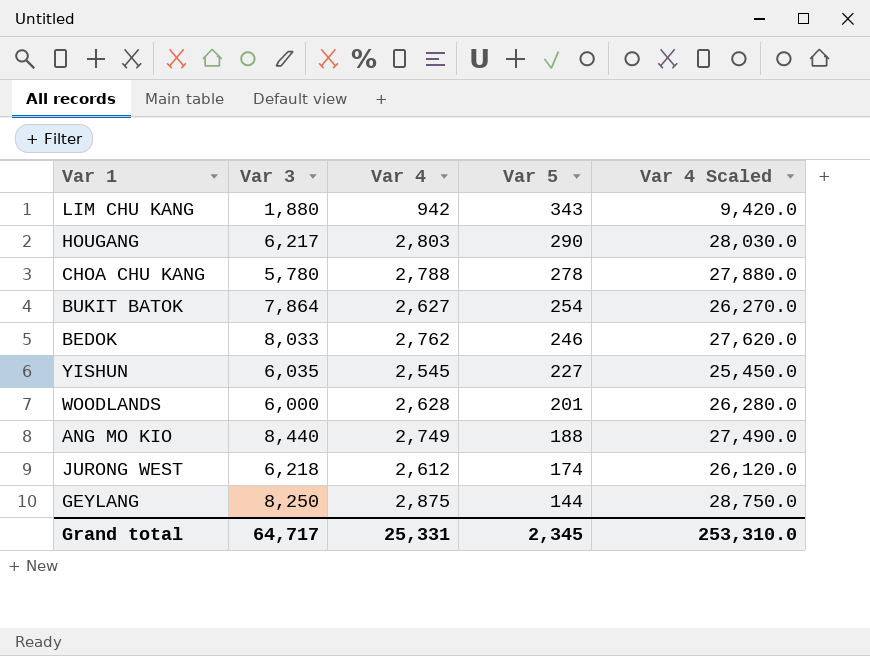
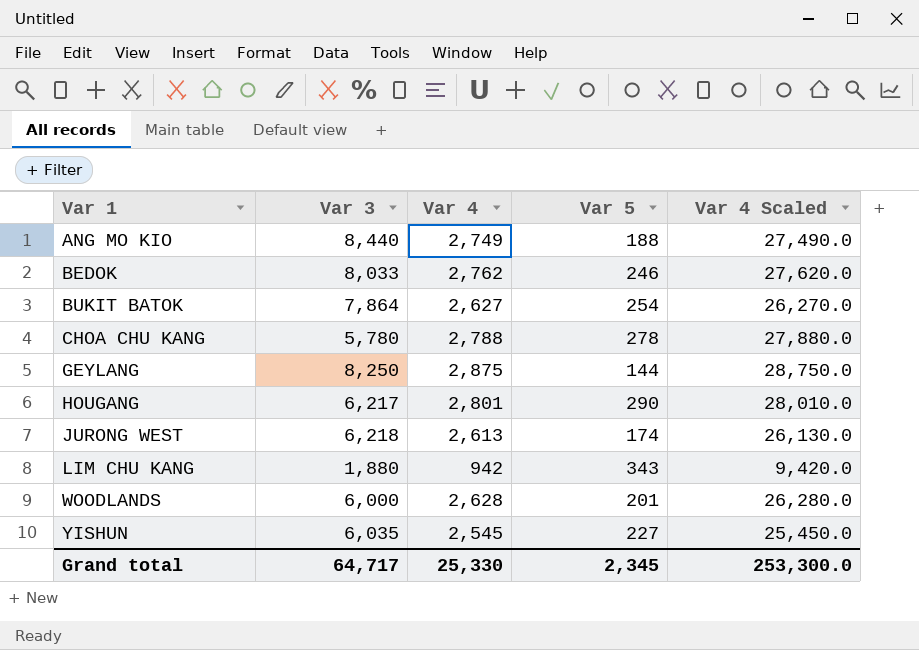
row order: Var 5 descending -> Var 1 ascending
HOUGANG | Var 4: 2,803 -> 2,801
HOUGANG | Var 4 Scaled: 28,030.0 -> 28,010.0
JURONG WEST | Var 4: 2,612 -> 2,613
JURONG WEST | Var 4 Scaled: 26,120.0 -> 26,130.0
Grand total | Var 4: 25,331 -> 25,330
Grand total | Var 4 Scaled: 253,310.0 -> 253,300.0

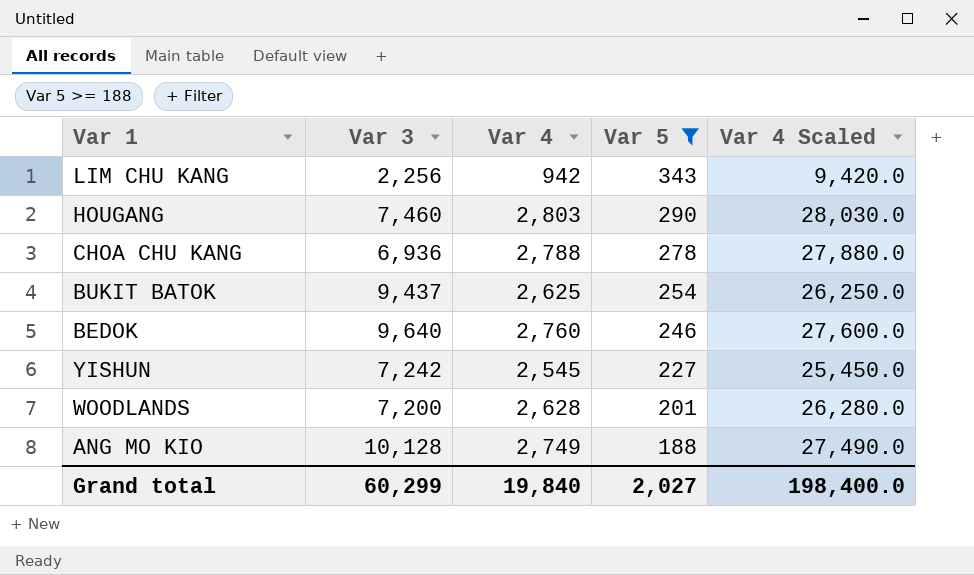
filter: none -> Var 5 >= 188
row order: Var 1 ascending -> Var 5 descending
LIM CHU KANG | Var 3: 1,880 -> 2,256
HOUGANG | Var 3: 6,217 -> 7,460
HOUGANG | Var 4: 2,801 -> 2,803
HOUGANG | Var 4 Scaled: 28,010.0 -> 28,030.0
CHOA CHU KANG | Var 3: 5,780 -> 6,936
BUKIT BATOK | Var 3: 7,864 -> 9,437
BUKIT BATOK | Var 4: 2,627 -> 2,625
BUKIT BATOK | Var 4 Scaled: 26,270.0 -> 26,250.0
BEDOK | Var 3: 8,033 -> 9,640
BEDOK | Var 4: 2,762 -> 2,760
BEDOK | Var 4 Scaled: 27,620.0 -> 27,600.0
YISHUN | Var 3: 6,035 -> 7,242
WOODLANDS | Var 3: 6,000 -> 7,200
ANG MO KIO | Var 3: 8,440 -> 10,128
Grand total | Var 3: 64,717 -> 60,299
Grand total | Var 4: 25,330 -> 19,840
Grand total | Var 5: 2,345 -> 2,027
Grand total | Var 4 Scaled: 253,300.0 -> 198,400.0

